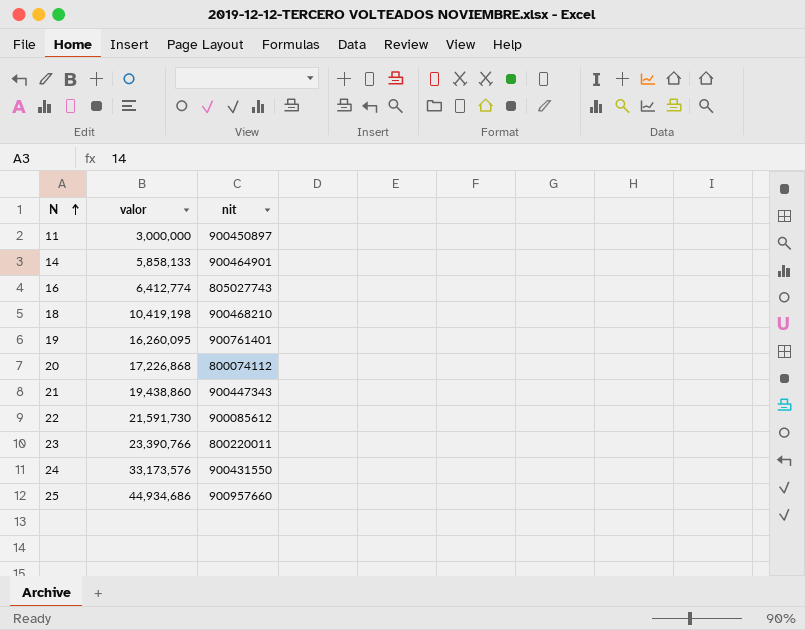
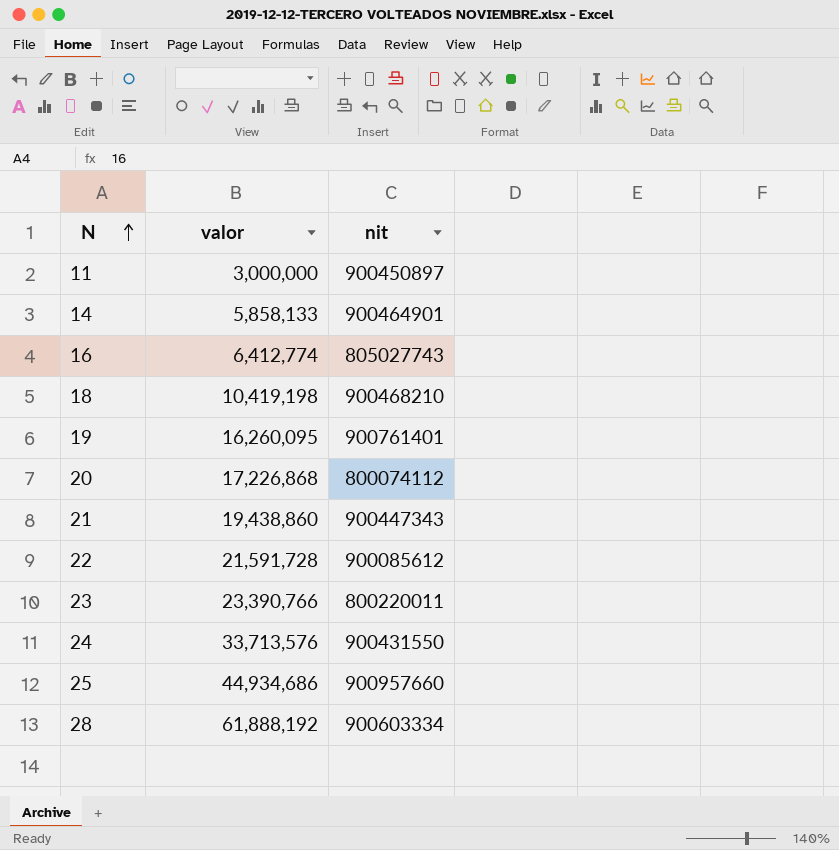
22 | valor: 21,591,730 -> 21,591,728
24 | valor: 33,173,576 -> 33,713,576
row 28: none -> 61,888,192 | 900603334

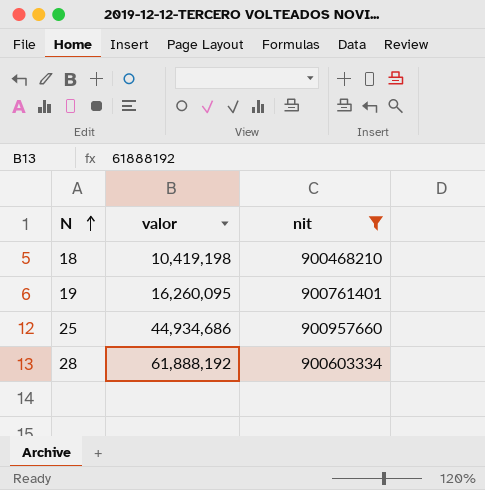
filter: none -> nit >= 900468210

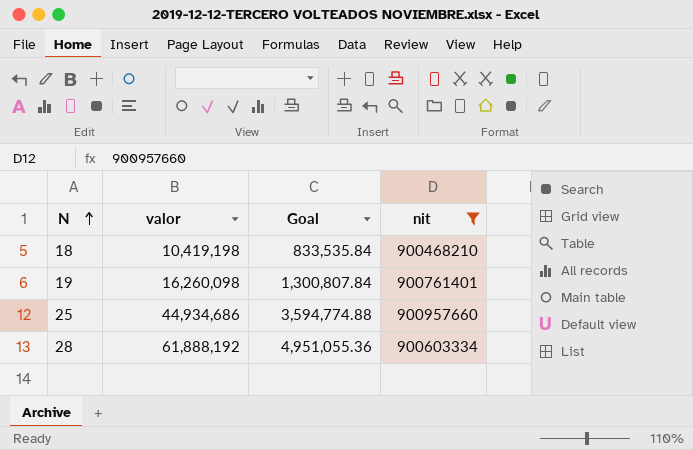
column Goal | formula: none -> [valor] * 0.08
19 | valor: 16,260,095 -> 16,260,098

